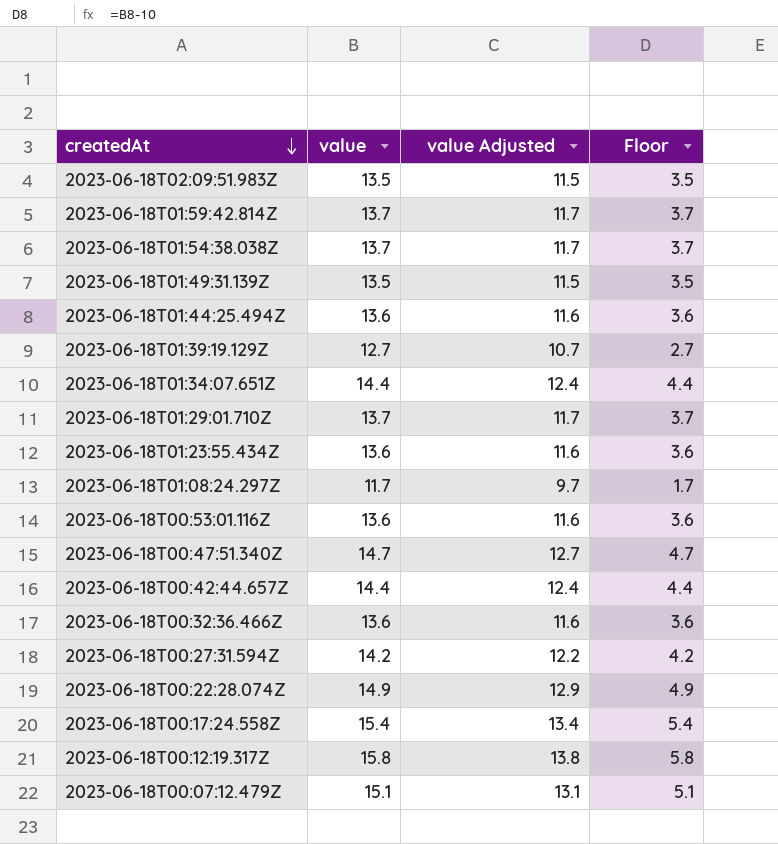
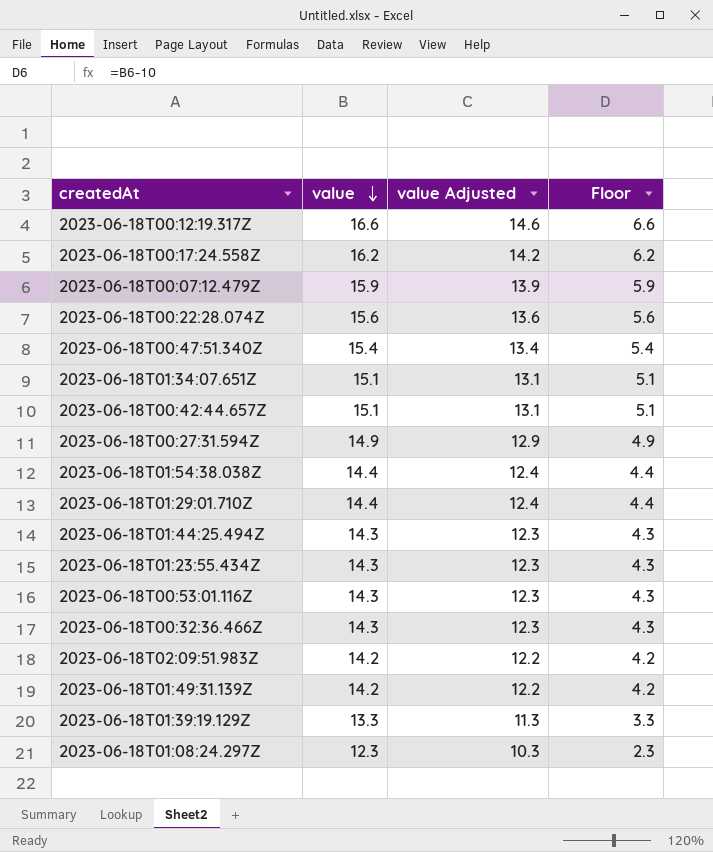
row order: createdAt descending -> value descending
row 2023-06-18T01:59:42.814Z: 13.7 | 11.7 | 3.7 -> none
2023-06-18T00:12:19.317Z | value: 15.8 -> 16.6
2023-06-18T00:12:19.317Z | value Adjusted: 13.8 -> 14.6
2023-06-18T00:12:19.317Z | Floor: 5.8 -> 6.6
2023-06-18T00:17:24.558Z | value: 15.4 -> 16.2
2023-06-18T00:17:24.558Z | value Adjusted: 13.4 -> 14.2
2023-06-18T00:17:24.558Z | Floor: 5.4 -> 6.2
2023-06-18T00:07:12.479Z | value: 15.1 -> 15.9
2023-06-18T00:07:12.479Z | value Adjusted: 13.1 -> 13.9
2023-06-18T00:07:12.479Z | Floor: 5.1 -> 5.9
2023-06-18T00:22:28.074Z | value: 14.9 -> 15.6
2023-06-18T00:22:28.074Z | value Adjusted: 12.9 -> 13.6
2023-06-18T00:22:28.074Z | Floor: 4.9 -> 5.6
2023-06-18T00:47:51.340Z | value: 14.7 -> 15.4
2023-06-18T00:47:51.340Z | value Adjusted: 12.7 -> 13.4
2023-06-18T00:47:51.340Z | Floor: 4.7 -> 5.4
2023-06-18T01:34:07.651Z | value: 14.4 -> 15.1
2023-06-18T01:34:07.651Z | value Adjusted: 12.4 -> 13.1
2023-06-18T01:34:07.651Z | Floor: 4.4 -> 5.1
2023-06-18T00:42:44.657Z | value: 14.4 -> 15.1
2023-06-18T00:42:44.657Z | value Adjusted: 12.4 -> 13.1
2023-06-18T00:42:44.657Z | Floor: 4.4 -> 5.1
2023-06-18T00:27:31.594Z | value: 14.2 -> 14.9
2023-06-18T00:27:31.594Z | value Adjusted: 12.2 -> 12.9
2023-06-18T00:27:31.594Z | Floor: 4.2 -> 4.9
2023-06-18T01:54:38.038Z | value: 13.7 -> 14.4
2023-06-18T01:54:38.038Z | value Adjusted: 11.7 -> 12.4
2023-06-18T01:54:38.038Z | Floor: 3.7 -> 4.4
2023-06-18T01:29:01.710Z | value: 13.7 -> 14.4
2023-06-18T01:29:01.710Z | value Adjusted: 11.7 -> 12.4
2023-06-18T01:29:01.710Z | Floor: 3.7 -> 4.4
2023-06-18T01:44:25.494Z | value: 13.6 -> 14.3
2023-06-18T01:44:25.494Z | value Adjusted: 11.6 -> 12.3
2023-06-18T01:44:25.494Z | Floor: 3.6 -> 4.3
2023-06-18T01:23:55.434Z | value: 13.6 -> 14.3
2023-06-18T01:23:55.434Z | value Adjusted: 11.6 -> 12.3
2023-06-18T01:23:55.434Z | Floor: 3.6 -> 4.3
2023-06-18T00:53:01.116Z | value: 13.6 -> 14.3
2023-06-18T00:53:01.116Z | value Adjusted: 11.6 -> 12.3
2023-06-18T00:53:01.116Z | Floor: 3.6 -> 4.3
2023-06-18T00:32:36.466Z | value: 13.6 -> 14.3
2023-06-18T00:32:36.466Z | value Adjusted: 11.6 -> 12.3
2023-06-18T00:32:36.466Z | Floor: 3.6 -> 4.3
2023-06-18T02:09:51.983Z | value: 13.5 -> 14.2
2023-06-18T02:09:51.983Z | value Adjusted: 11.5 -> 12.2
2023-06-18T02:09:51.983Z | Floor: 3.5 -> 4.2
2023-06-18T01:49:31.139Z | value: 13.5 -> 14.2
2023-06-18T01:49:31.139Z | value Adjusted: 11.5 -> 12.2
2023-06-18T01:49:31.139Z | Floor: 3.5 -> 4.2
2023-06-18T01:39:19.129Z | value: 12.7 -> 13.3
2023-06-18T01:39:19.129Z | value Adjusted: 10.7 -> 11.3
2023-06-18T01:39:19.129Z | Floor: 2.7 -> 3.3
2023-06-18T01:08:24.297Z | value: 11.7 -> 12.3
2023-06-18T01:08:24.297Z | value Adjusted: 9.7 -> 10.3
2023-06-18T01:08:24.297Z | Floor: 1.7 -> 2.3

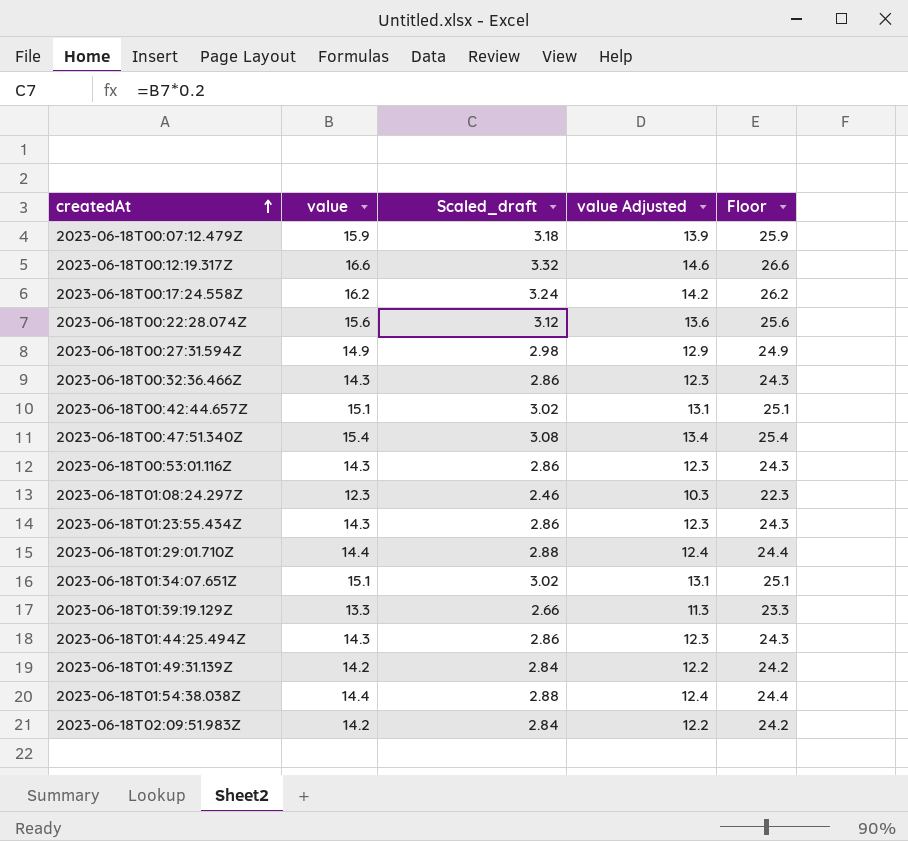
row order: value descending -> createdAt ascending
column Scaled_draft | formula: none -> [value] * 0.2
column Floor | formula: [value] - 10 -> [value] + 10

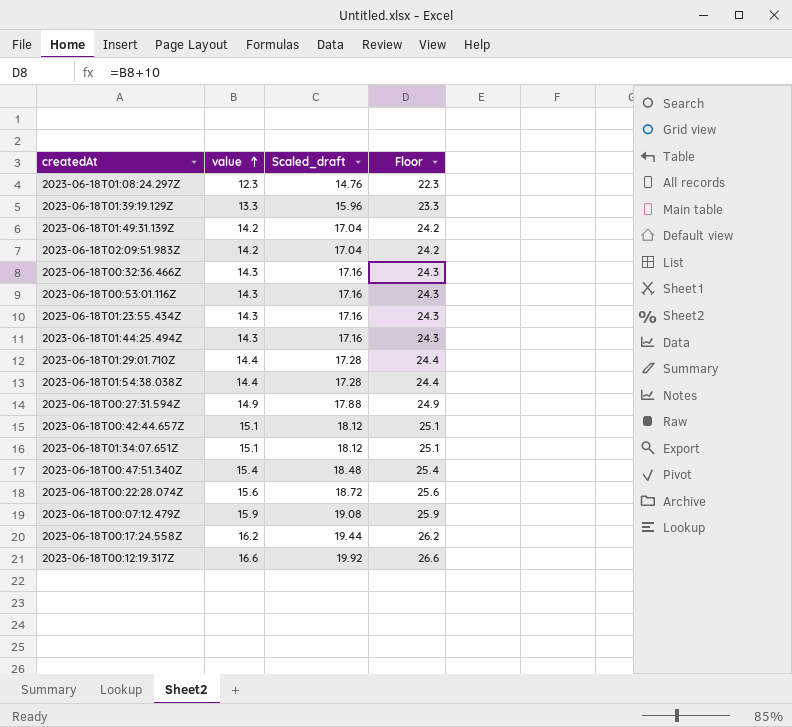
row order: createdAt ascending -> value ascending
column value Adjusted | formula: [value] - 2 -> none
column Scaled_draft | formula: [value] * 0.2 -> [value] * 1.2

